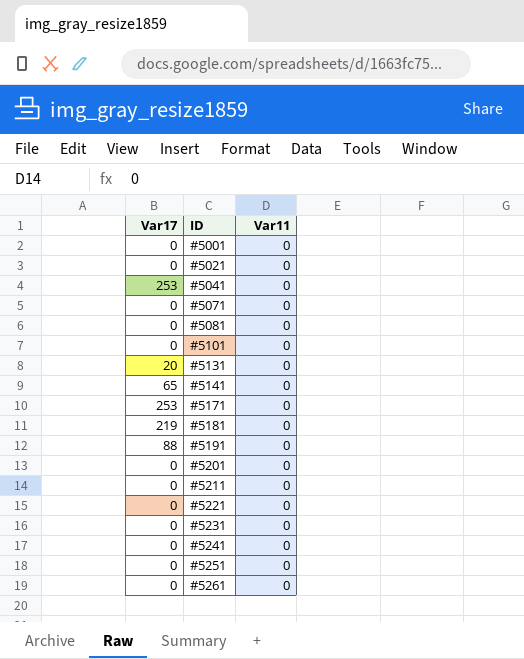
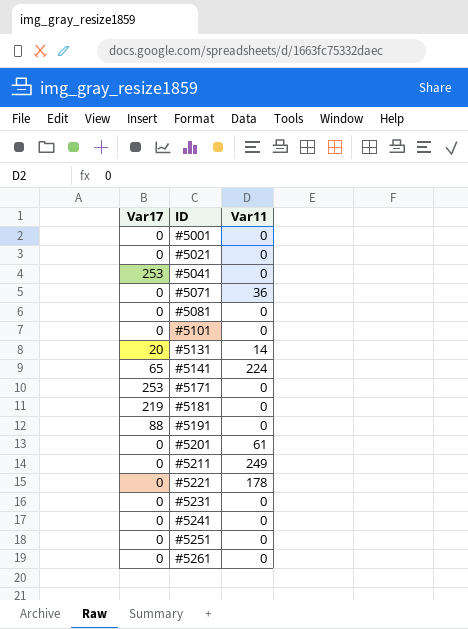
#5071 | Var11: 0 -> 36
#5131 | Var11: 0 -> 14
#5141 | Var11: 0 -> 224
#5201 | Var11: 0 -> 61
#5211 | Var11: 0 -> 249
#5221 | Var11: 0 -> 178

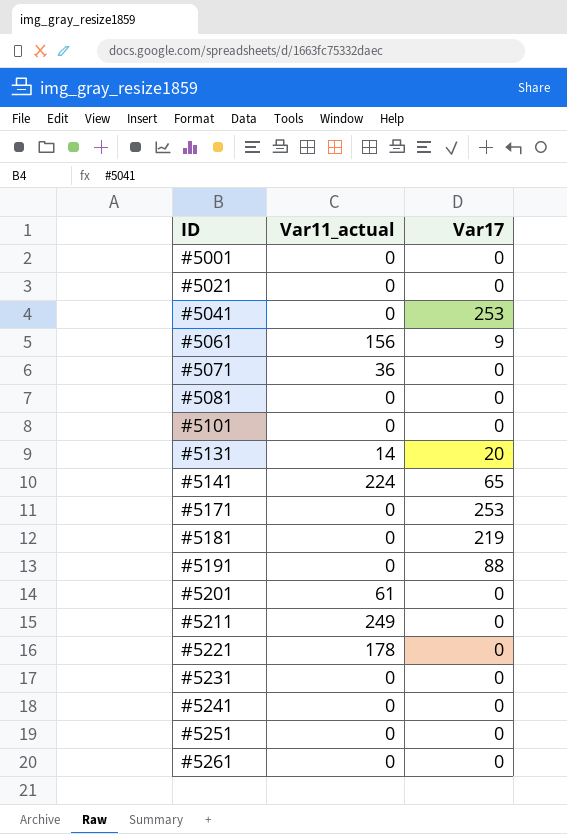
column name: Var11 -> Var11_actual
column Var17 | position: 1 -> 3
row #5061: none -> 156 | 9

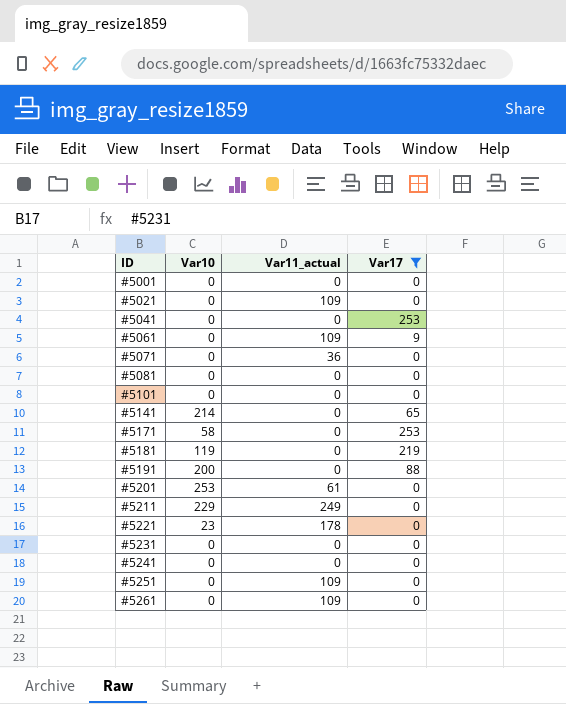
filter: none -> Var17 != 20
column Var10 | position: none -> 2
#5021 | Var11_actual: 0 -> 109
#5061 | Var11_actual: 156 -> 109
#5141 | Var11_actual: 224 -> 0
#5251 | Var11_actual: 0 -> 109
#5261 | Var11_actual: 0 -> 109

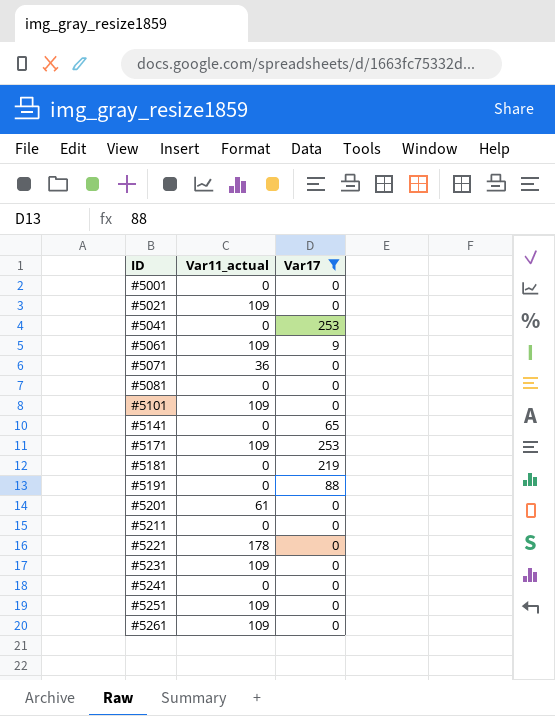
column Var10 | position: 2 -> none
#5101 | Var11_actual: 0 -> 109
#5171 | Var11_actual: 0 -> 109
#5211 | Var11_actual: 249 -> 0
#5231 | Var11_actual: 0 -> 109

